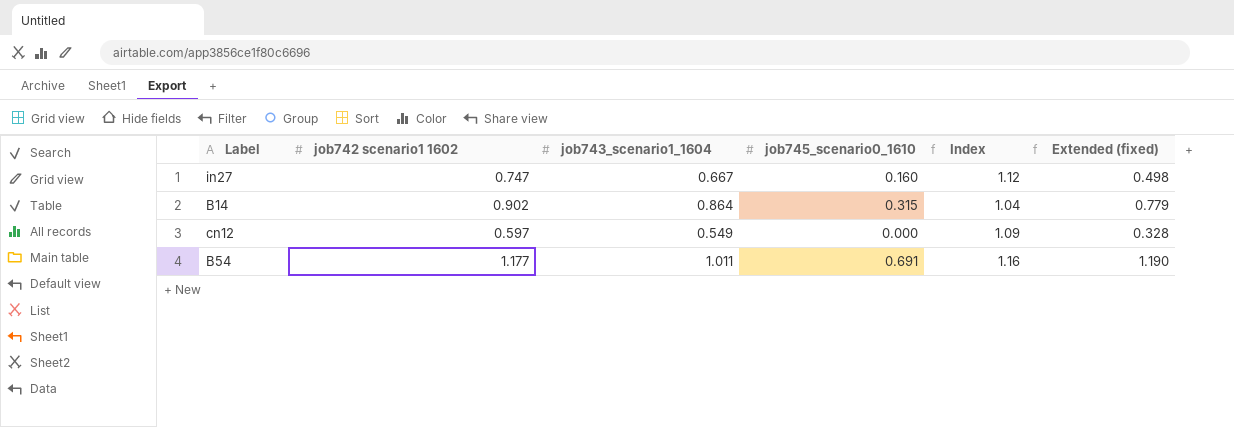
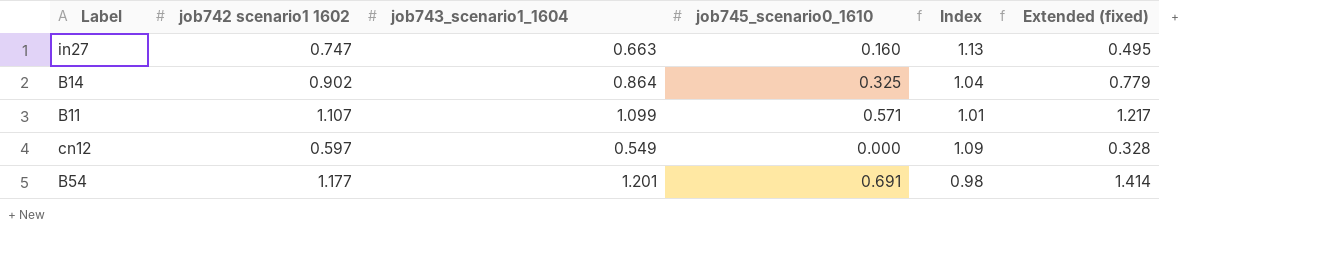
in27 | job743_scenario1_1604: 0.667 -> 0.663
in27 | Index: 1.12 -> 1.13
in27 | Extended (fixed): 0.498 -> 0.495
B14 | job745_scenario0_1610: 0.315 -> 0.325
row B11: none -> 1.107 | 1.099 | 0.571 | 1.01 | 1.217
B54 | job743_scenario1_1604: 1.011 -> 1.201
B54 | Index: 1.16 -> 0.98
B54 | Extended (fixed): 1.190 -> 1.414

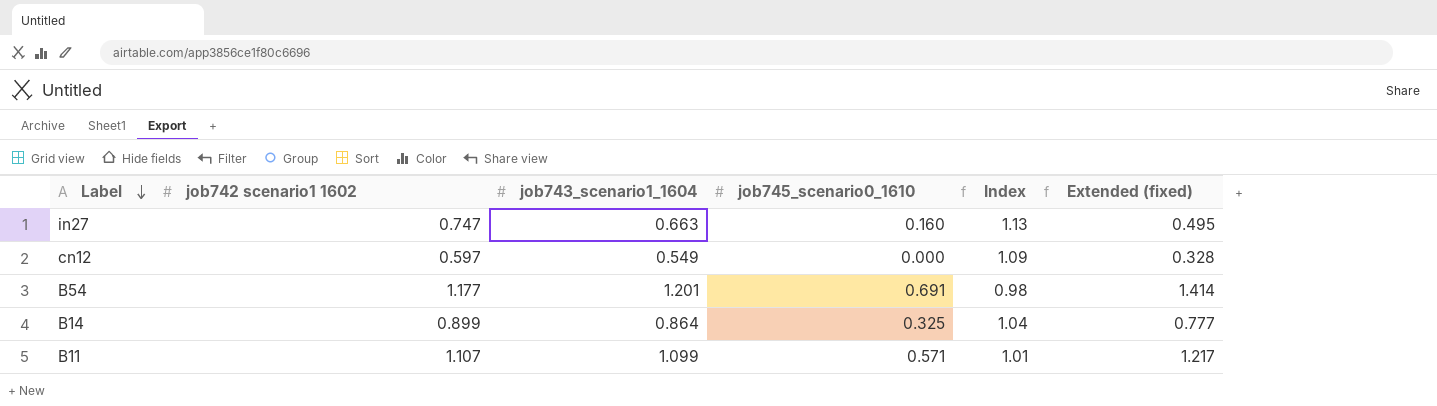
row order: none -> Label descending
B14 | job742 scenario1 1602: 0.902 -> 0.899
B14 | Extended (fixed): 0.779 -> 0.777

